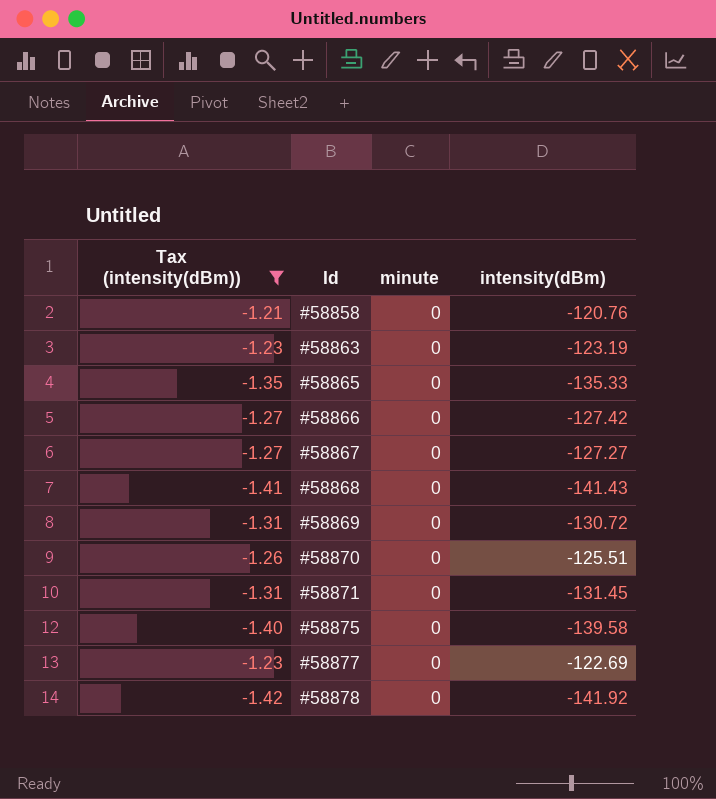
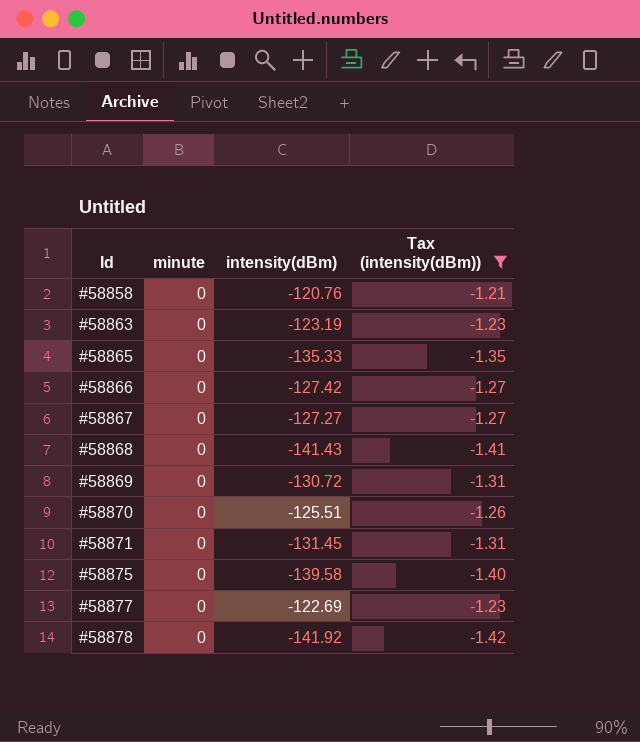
column Tax (intensity(dBm)) | position: 1 -> 4

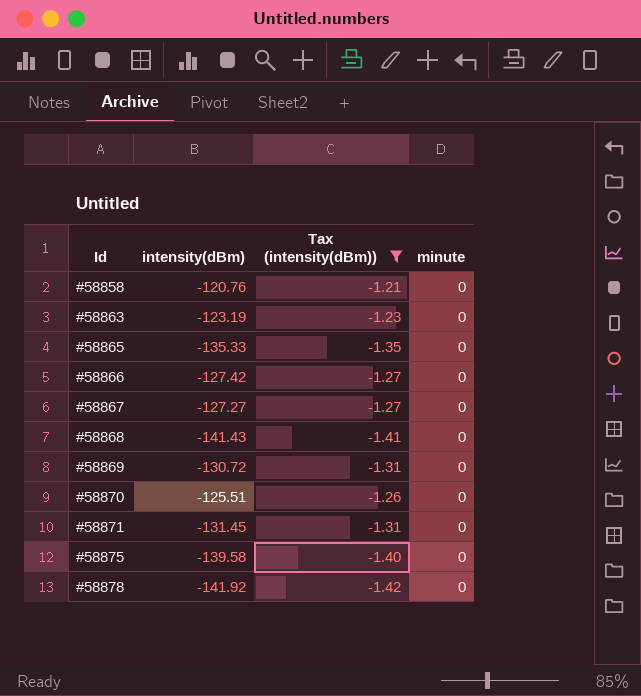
column minute | position: 2 -> 4
row #58877: 0 | -122.69 | -1.23 -> none

